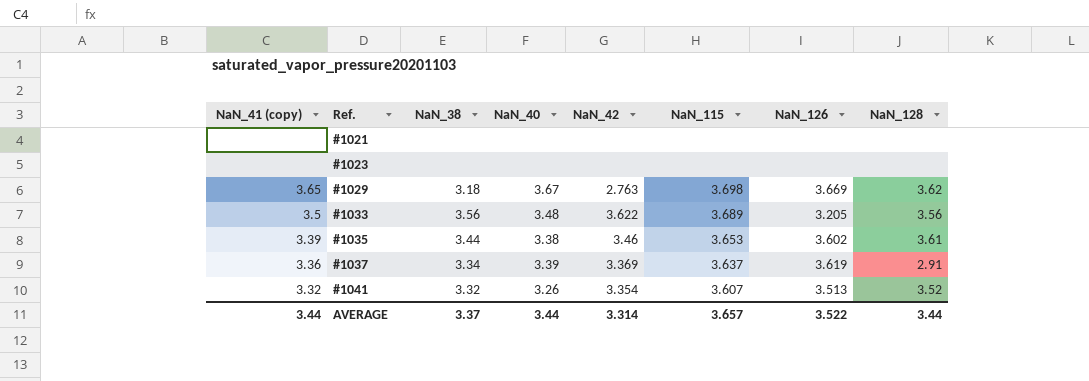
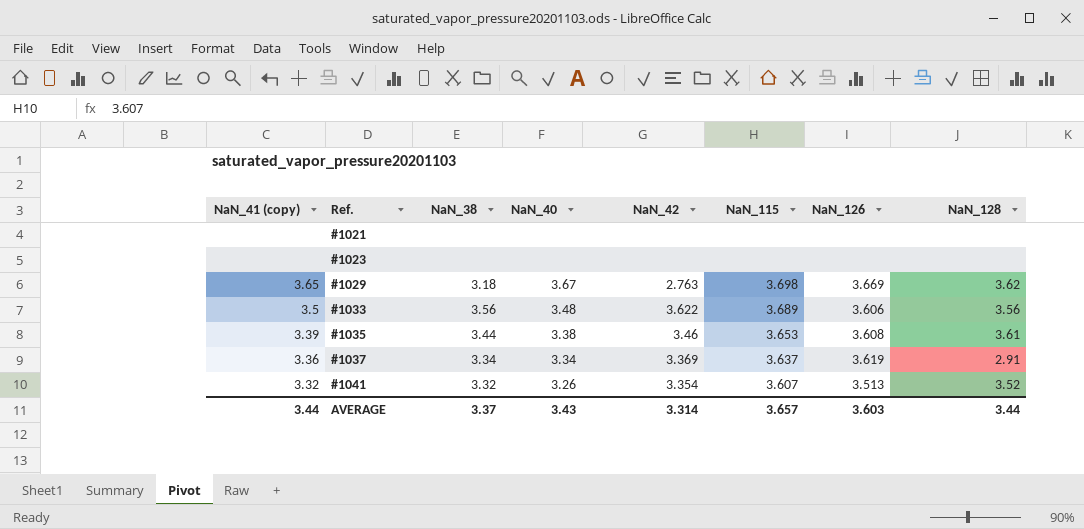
#1033 | NaN_126: 3.205 -> 3.606
#1035 | NaN_126: 3.602 -> 3.608
#1037 | NaN_40: 3.39 -> 3.34
AVERAGE | NaN_40: 3.44 -> 3.43
AVERAGE | NaN_126: 3.522 -> 3.603

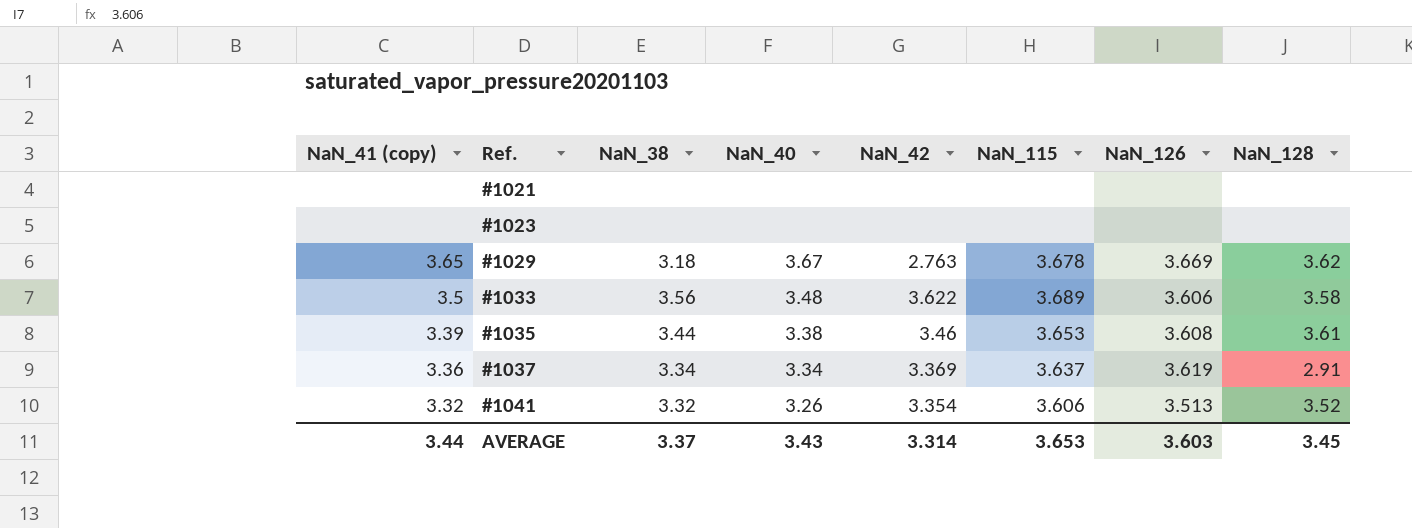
#1029 | NaN_115: 3.698 -> 3.678
#1033 | NaN_128: 3.56 -> 3.58
#1041 | NaN_115: 3.607 -> 3.606
AVERAGE | NaN_115: 3.657 -> 3.653
AVERAGE | NaN_128: 3.44 -> 3.45

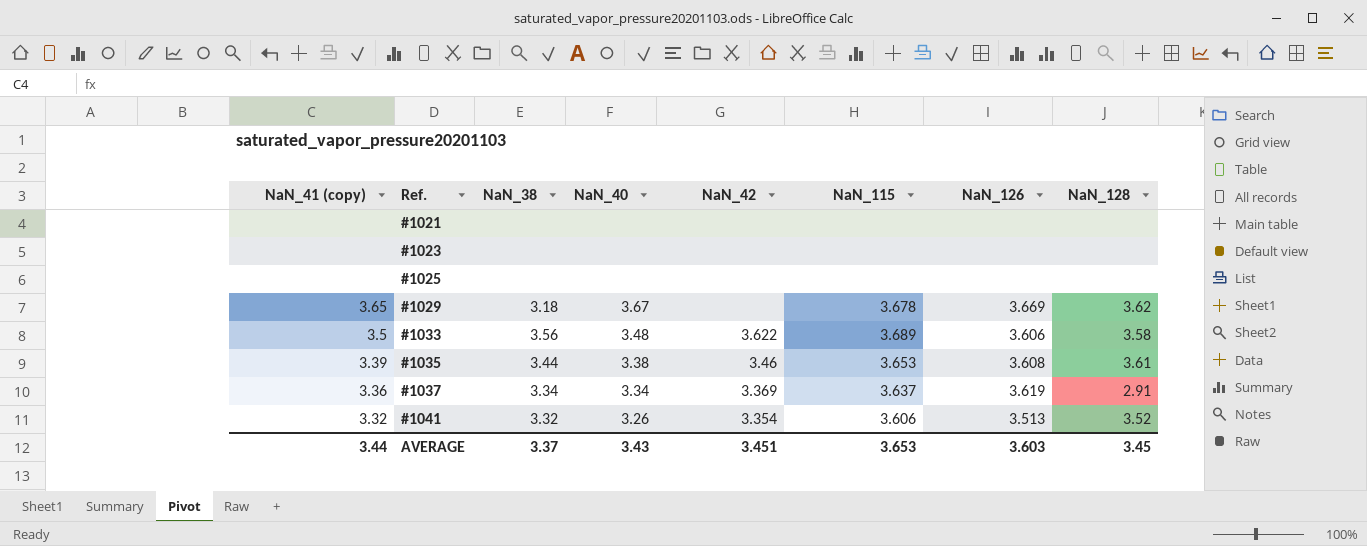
row #1025: none -> none | none | none | none | none | none | none
#1029 | NaN_42: 2.763 -> none
AVERAGE | NaN_42: 3.314 -> 3.451

